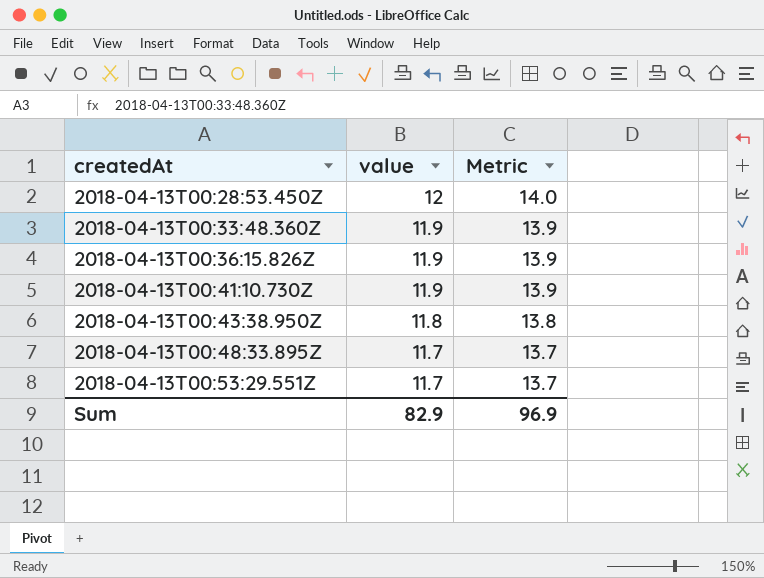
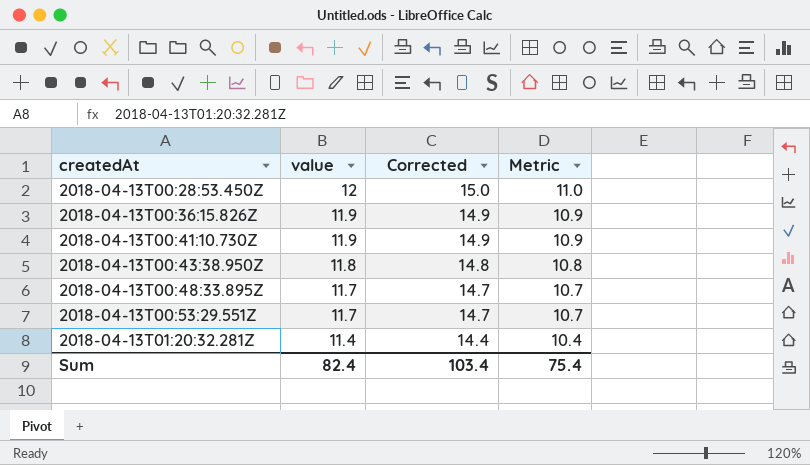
column Corrected | formula: none -> [value] + 3
column Metric | formula: [value] + 2 -> [value] - 1
row 2018-04-13T00:33:48.360Z: 11.9 | 13.9 -> none
row 2018-04-13T01:20:32.281Z: none -> 11.4 | 14.4 | 10.4
Sum | value: 82.9 -> 82.4
Sum | Metric: 96.9 -> 75.4

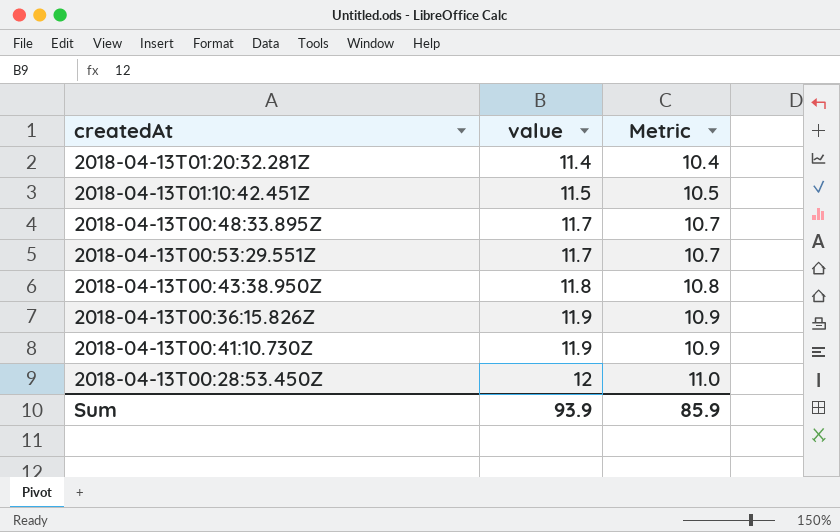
row order: createdAt ascending -> value ascending
column Corrected | formula: [value] + 3 -> none
row 2018-04-13T01:10:42.451Z: none -> 11.5 | 10.5
Sum | value: 82.4 -> 93.9
Sum | Metric: 75.4 -> 85.9

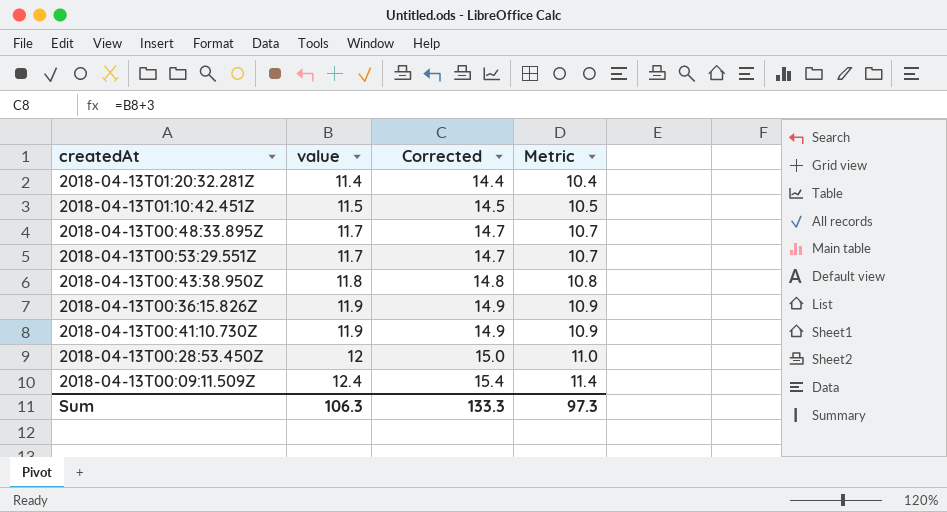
column Corrected | formula: none -> [value] + 3
row 2018-04-13T00:09:11.509Z: none -> 12.4 | 15.4 | 11.4
Sum | value: 93.9 -> 106.3
Sum | Metric: 85.9 -> 97.3

